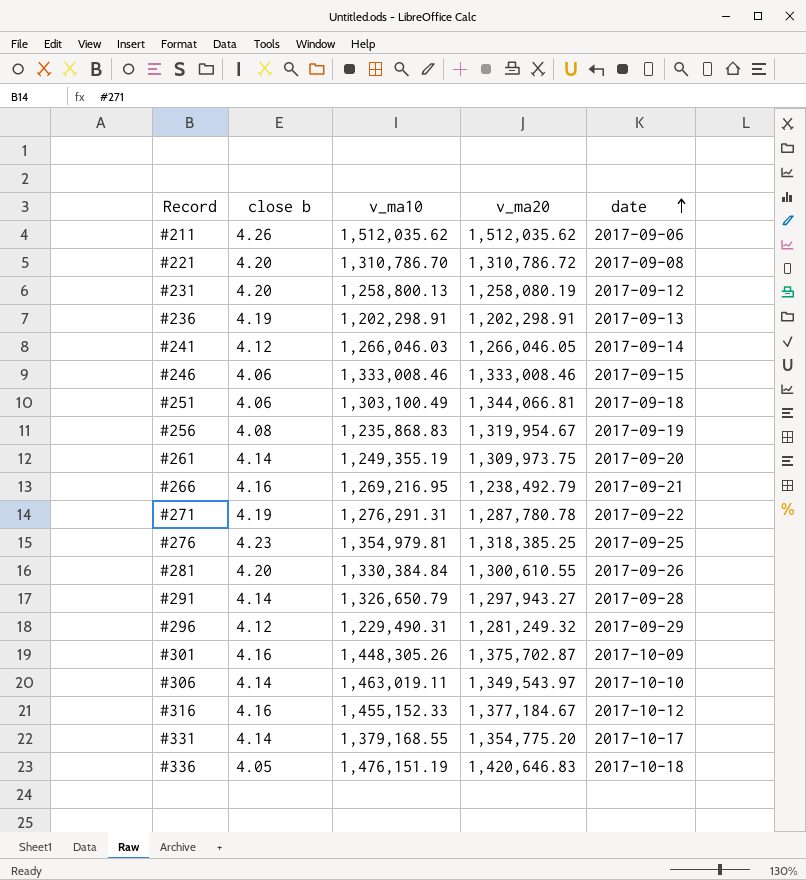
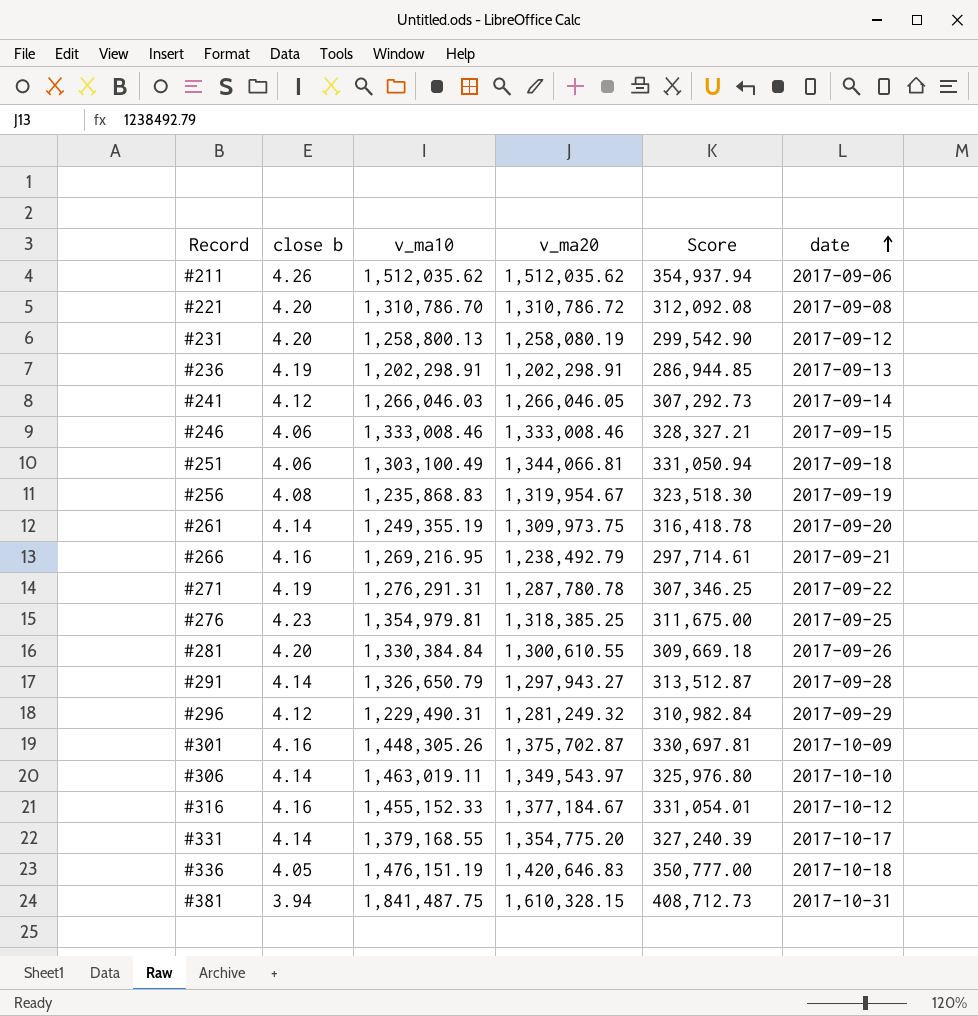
column Score | formula: none -> [v_ma20] / [close b]
row #381: none -> 3.94 | 1,841,487.75 | 1,610,328.15 | 408,712.73 | 2017-10-31

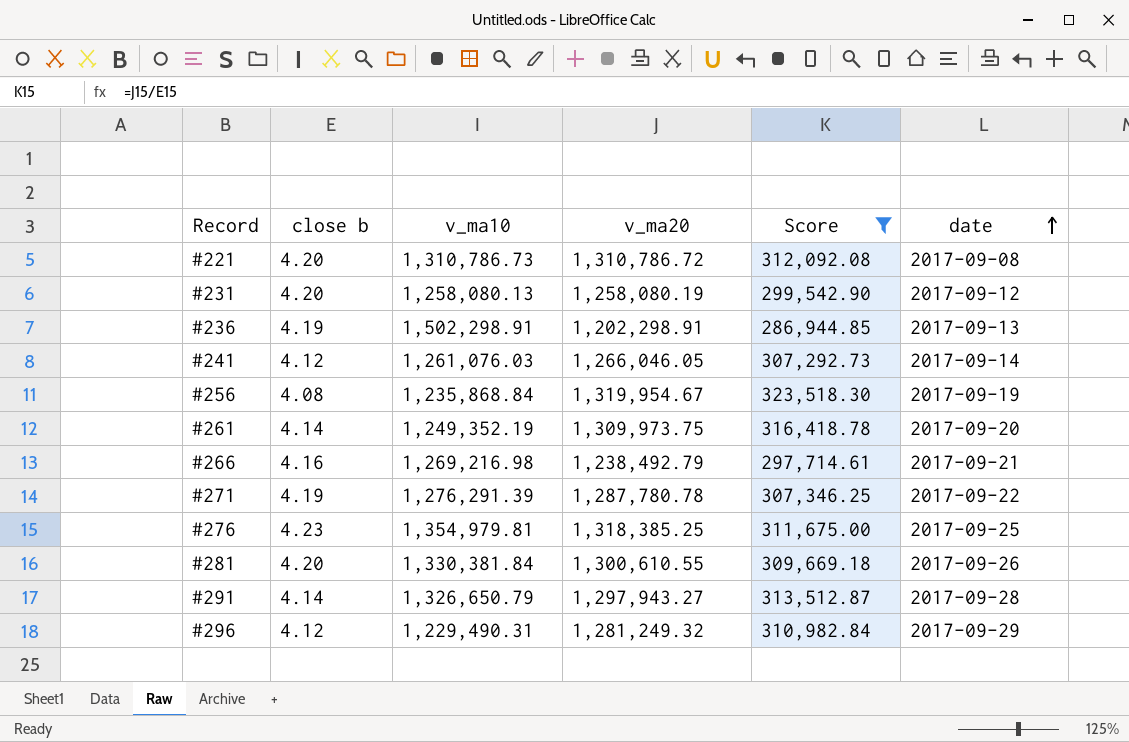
filter: none -> Score <= 323,518.30
#221 | v_ma10: 1,310,786.70 -> 1,310,786.73
#231 | v_ma10: 1,258,800.13 -> 1,258,080.13
#236 | v_ma10: 1,202,298.91 -> 1,502,298.91
#241 | v_ma10: 1,266,046.03 -> 1,261,076.03
#256 | v_ma10: 1,235,868.83 -> 1,235,868.84
#261 | v_ma10: 1,249,355.19 -> 1,249,352.19
#266 | v_ma10: 1,269,216.95 -> 1,269,216.98
#271 | v_ma10: 1,276,291.31 -> 1,276,291.39
#281 | v_ma10: 1,330,384.84 -> 1,330,381.84

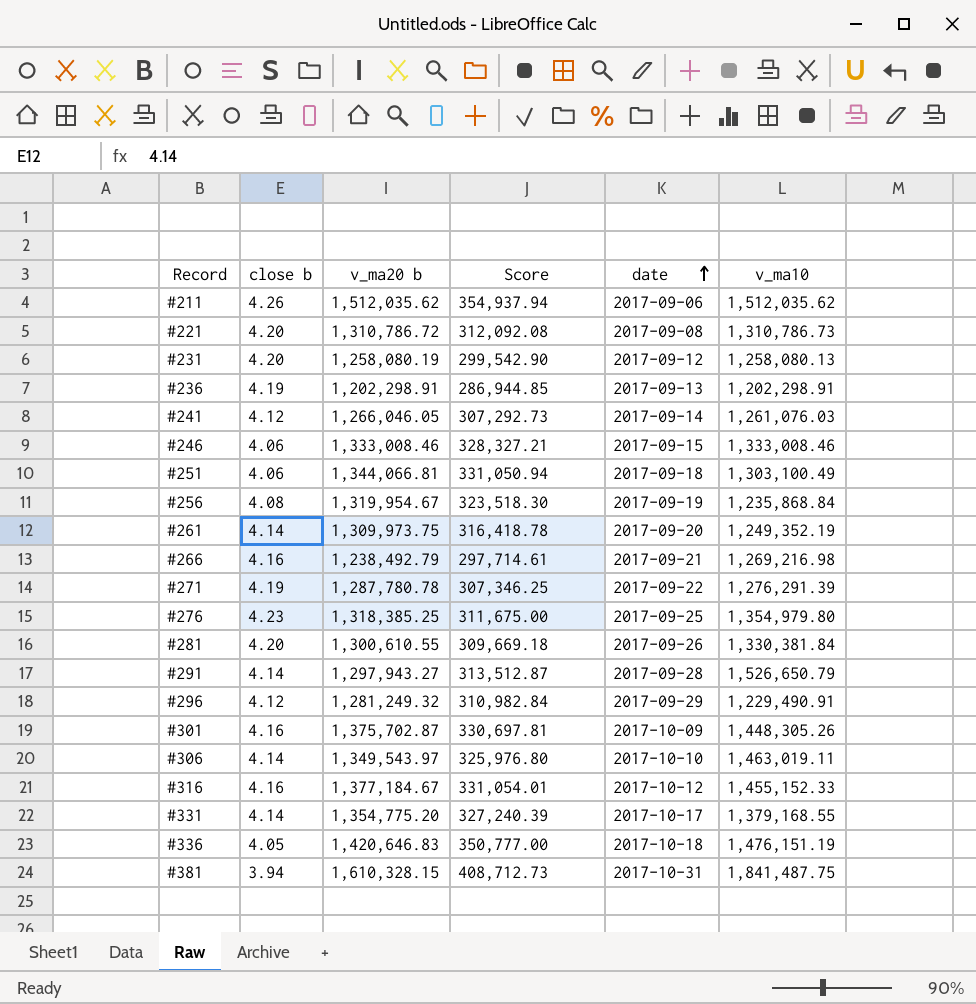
filter: Score <= 323,518.30 -> none
column name: v_ma20 -> v_ma20 b
column v_ma10 | position: 3 -> 6
#236 | v_ma10: 1,502,298.91 -> 1,202,298.91
#276 | v_ma10: 1,354,979.81 -> 1,354,979.80
#291 | v_ma10: 1,326,650.79 -> 1,526,650.79
#296 | v_ma10: 1,229,490.31 -> 1,229,490.91

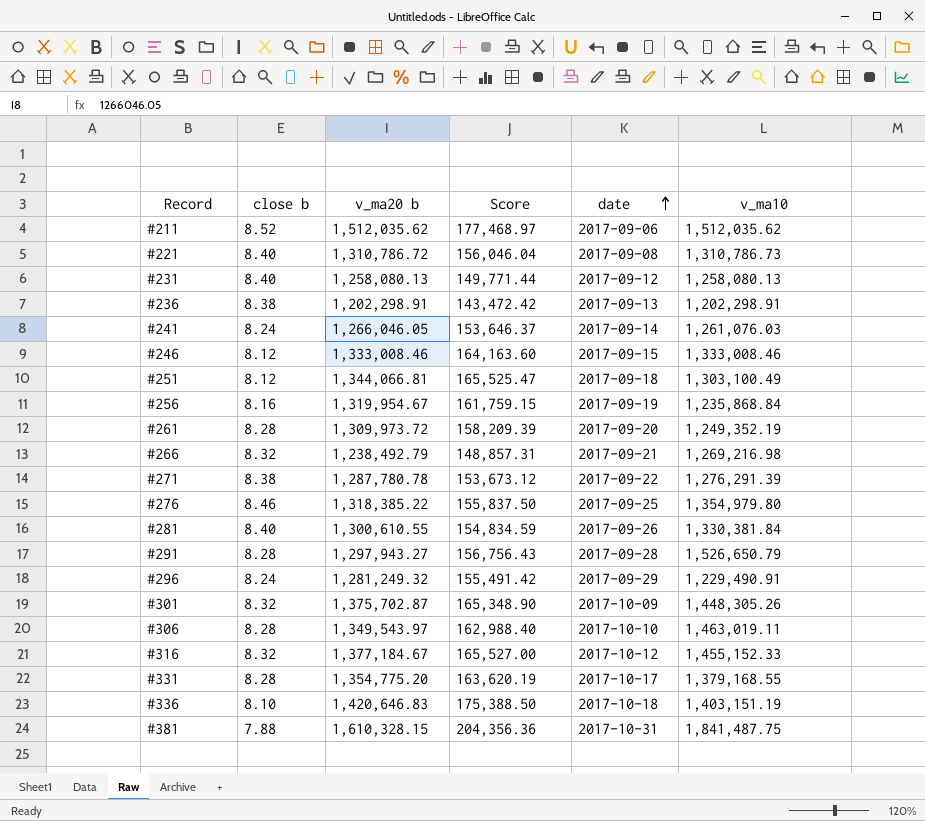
#211 | close b: 4.26 -> 8.52
#211 | Score: 354,937.94 -> 177,468.97
#221 | close b: 4.20 -> 8.40
#221 | Score: 312,092.08 -> 156,046.04
#231 | close b: 4.20 -> 8.40
#231 | v_ma20 b: 1,258,080.19 -> 1,258,080.13
#231 | Score: 299,542.90 -> 149,771.44
#236 | close b: 4.19 -> 8.38
#236 | Score: 286,944.85 -> 143,472.42
#241 | close b: 4.12 -> 8.24
#241 | Score: 307,292.73 -> 153,646.37
#246 | close b: 4.06 -> 8.12
#246 | Score: 328,327.21 -> 164,163.60
#251 | close b: 4.06 -> 8.12
#251 | Score: 331,050.94 -> 165,525.47
#256 | close b: 4.08 -> 8.16
#256 | Score: 323,518.30 -> 161,759.15
#261 | close b: 4.14 -> 8.28
#261 | v_ma20 b: 1,309,973.75 -> 1,309,973.72
#261 | Score: 316,418.78 -> 158,209.39
#266 | close b: 4.16 -> 8.32
#266 | Score: 297,714.61 -> 148,857.31
#271 | close b: 4.19 -> 8.38
#271 | Score: 307,346.25 -> 153,673.12
#276 | close b: 4.23 -> 8.46
#276 | v_ma20 b: 1,318,385.25 -> 1,318,385.22
#276 | Score: 311,675.00 -> 155,837.50
#281 | close b: 4.20 -> 8.40
#281 | Score: 309,669.18 -> 154,834.59
#291 | close b: 4.14 -> 8.28
#291 | Score: 313,512.87 -> 156,756.43
#296 | close b: 4.12 -> 8.24
#296 | Score: 310,982.84 -> 155,491.42
#301 | close b: 4.16 -> 8.32
#301 | Score: 330,697.81 -> 165,348.90
#306 | close b: 4.14 -> 8.28
#306 | Score: 325,976.80 -> 162,988.40
#316 | close b: 4.16 -> 8.32
#316 | Score: 331,054.01 -> 165,527.00
#331 | close b: 4.14 -> 8.28
#331 | Score: 327,240.39 -> 163,620.19
#336 | close b: 4.05 -> 8.10
#336 | Score: 350,777.00 -> 175,388.50
#336 | v_ma10: 1,476,151.19 -> 1,403,151.19
#381 | close b: 3.94 -> 7.88
#381 | Score: 408,712.73 -> 204,356.36

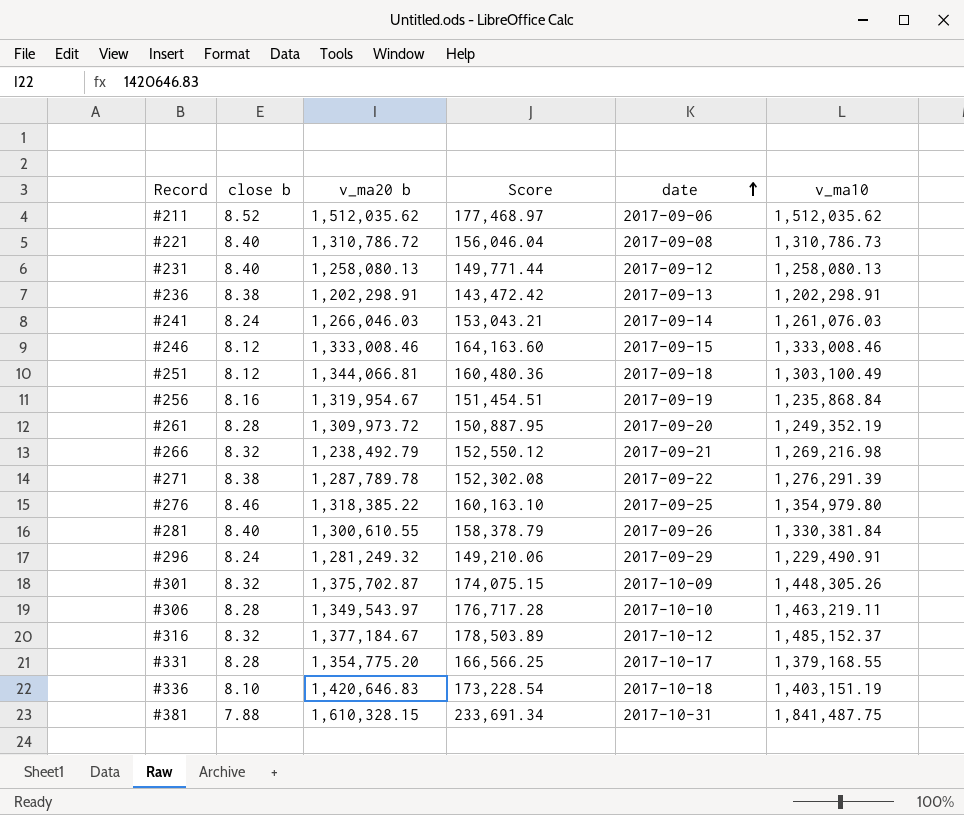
column Score | formula: [v_ma20 b] / [close b] -> [v_ma10] / [close b]
row #291: 8.28 | 1,297,943.27 | 156,756.43 | 2017-09-28 | 1,526,650.79 -> none
#241 | v_ma20 b: 1,266,046.05 -> 1,266,046.03
#271 | v_ma20 b: 1,287,780.78 -> 1,287,789.78
#306 | v_ma10: 1,463,019.11 -> 1,463,219.11
#316 | v_ma10: 1,455,152.33 -> 1,485,152.37

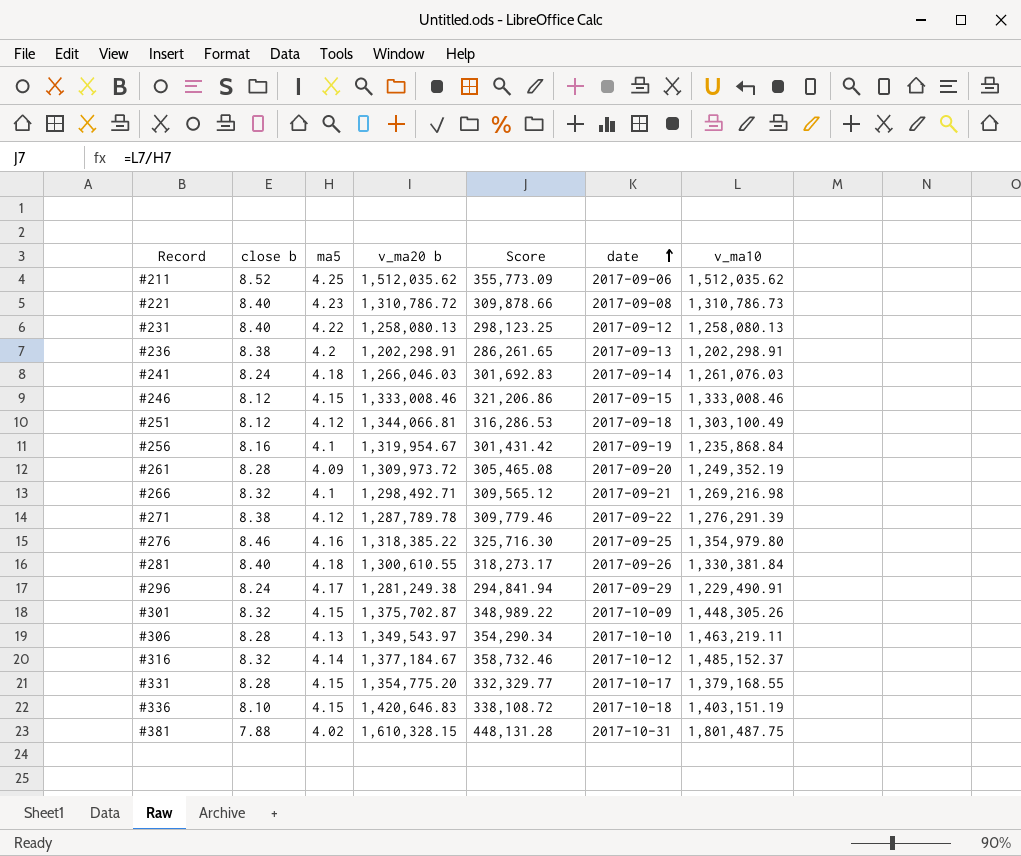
column ma5 | position: none -> 3
column Score | formula: [v_ma10] / [close b] -> [v_ma10] / [ma5]
#266 | v_ma20 b: 1,238,492.79 -> 1,298,492.71
#296 | v_ma20 b: 1,281,249.32 -> 1,281,249.38
#381 | v_ma10: 1,841,487.75 -> 1,801,487.75

